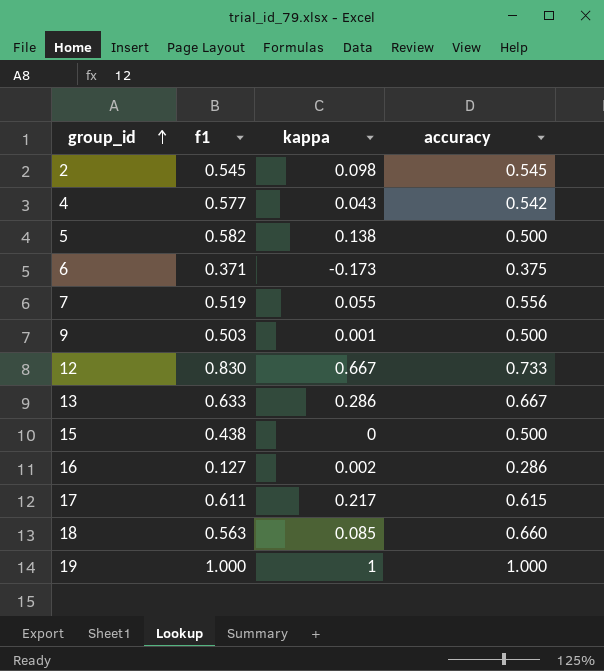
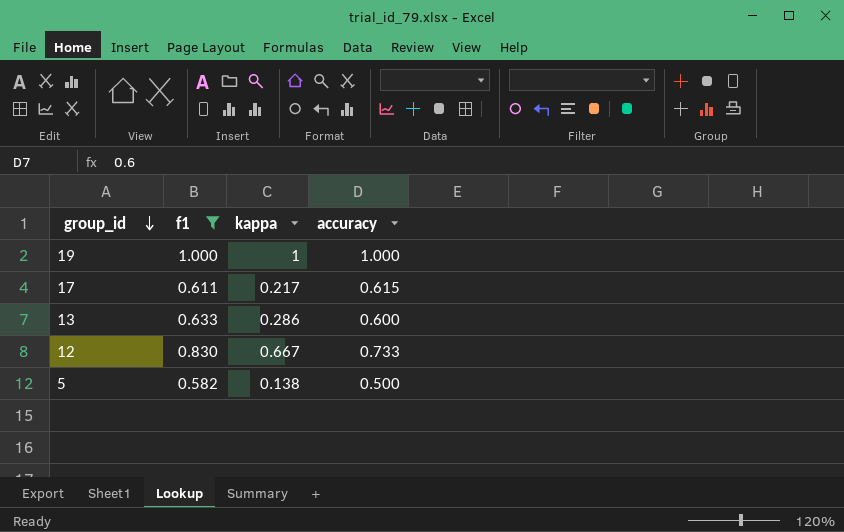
filter: none -> f1 >= 0.582
row order: group_id ascending -> group_id descending
13 | accuracy: 0.667 -> 0.600

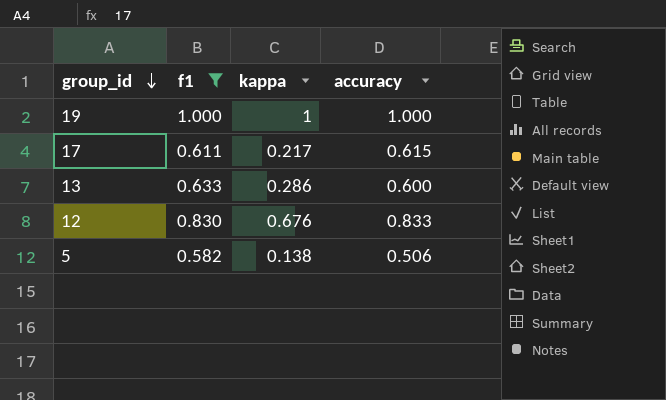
12 | kappa: 0.667 -> 0.676
12 | accuracy: 0.733 -> 0.833
5 | accuracy: 0.500 -> 0.506

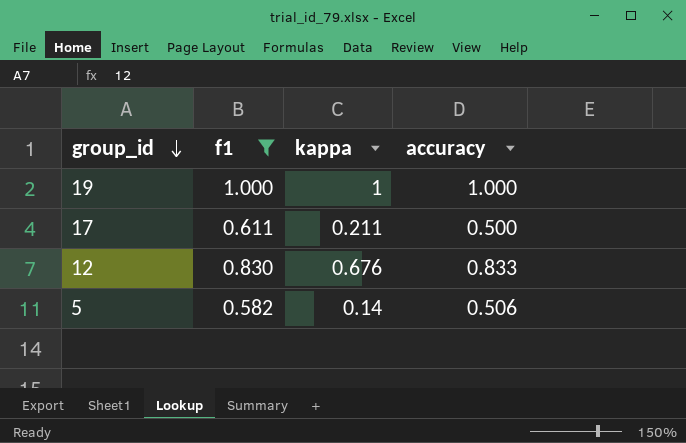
row 13: 0.633 | 0.286 | 0.600 -> none
17 | kappa: 0.217 -> 0.211
17 | accuracy: 0.615 -> 0.500
5 | kappa: 0.138 -> 0.14

